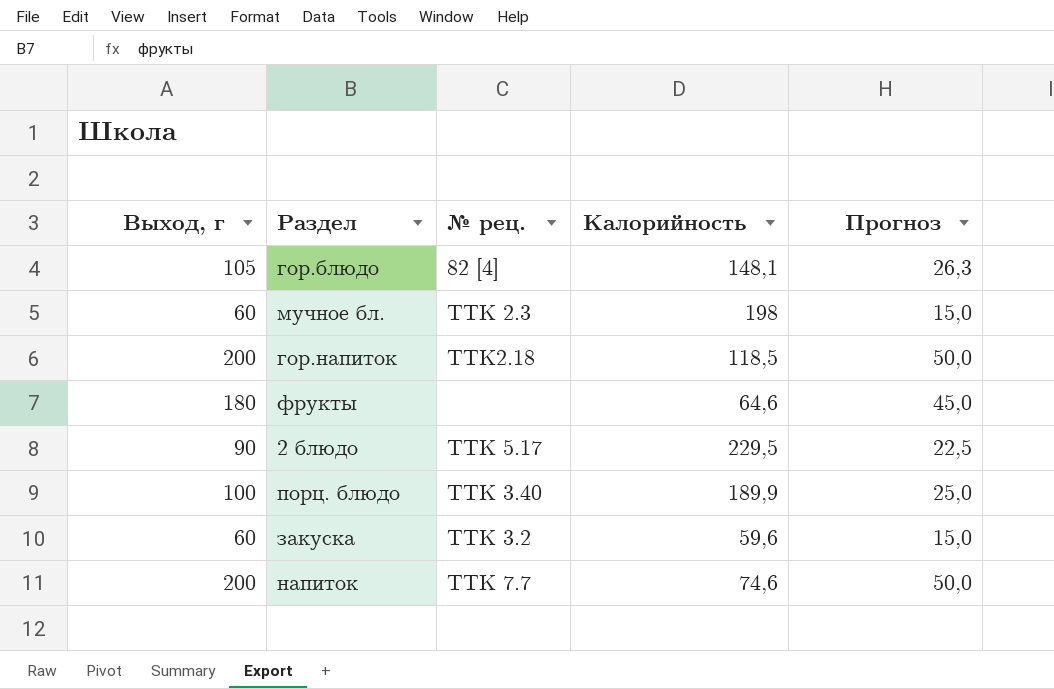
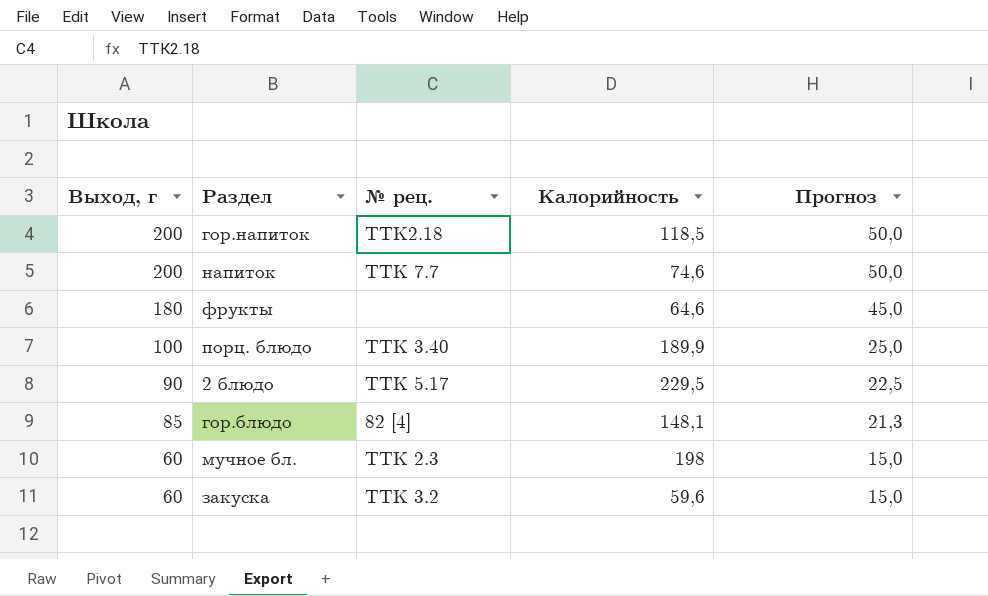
row order: none -> Выход, г descending
гор.блюдо | Выход, г: 105 -> 85
гор.блюдо | Прогноз: 26,3 -> 21,3

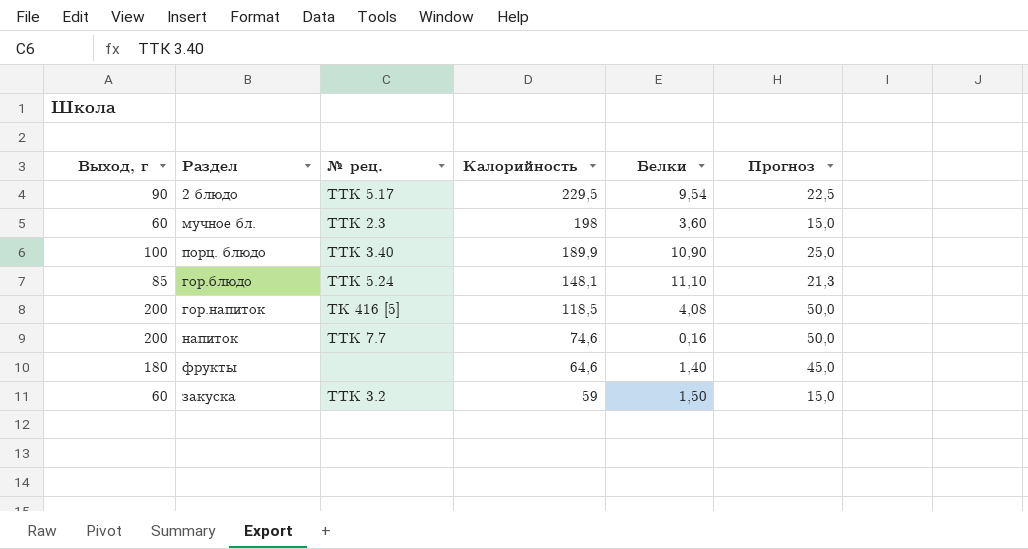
row order: Выход, г descending -> Калорийность descending
column Белки | position: none -> 5
гор.блюдо | № рец.: 82 [4] -> ТТК 5.24
гор.напиток | № рец.: ТТК2.18 -> ТК 416 [5]
закуска | Калорийность: 59,6 -> 59

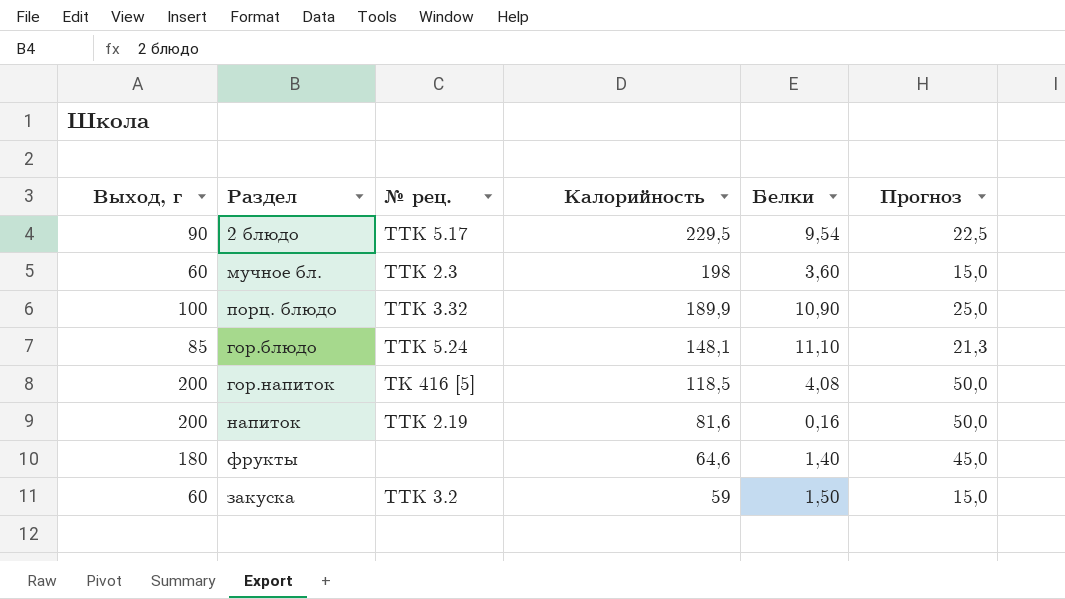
порц. блюдо | № рец.: ТТК 3.40 -> ТТК 3.32
напиток | № рец.: ТТК 7.7 -> ТТК 2.19
напиток | Калорийность: 74,6 -> 81,6

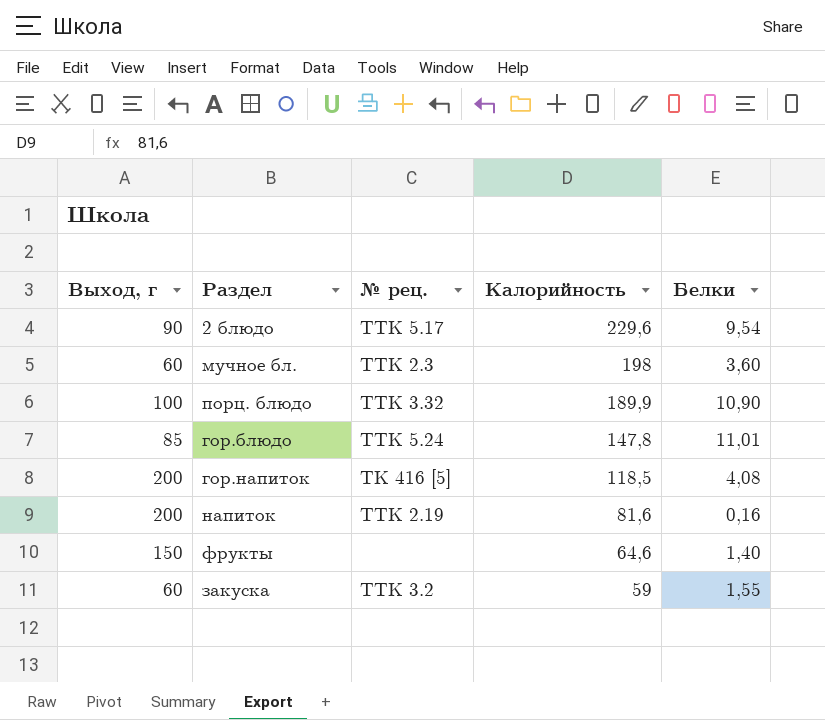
column Прогноз | formula: [Выход, г] * 0,25 -> none
2 блюдо | Калорийность: 229,5 -> 229,6
гор.блюдо | Калорийность: 148,1 -> 147,8
гор.блюдо | Белки: 11,10 -> 11,01
фрукты | Выход, г: 180 -> 150
закуска | Белки: 1,50 -> 1,55

